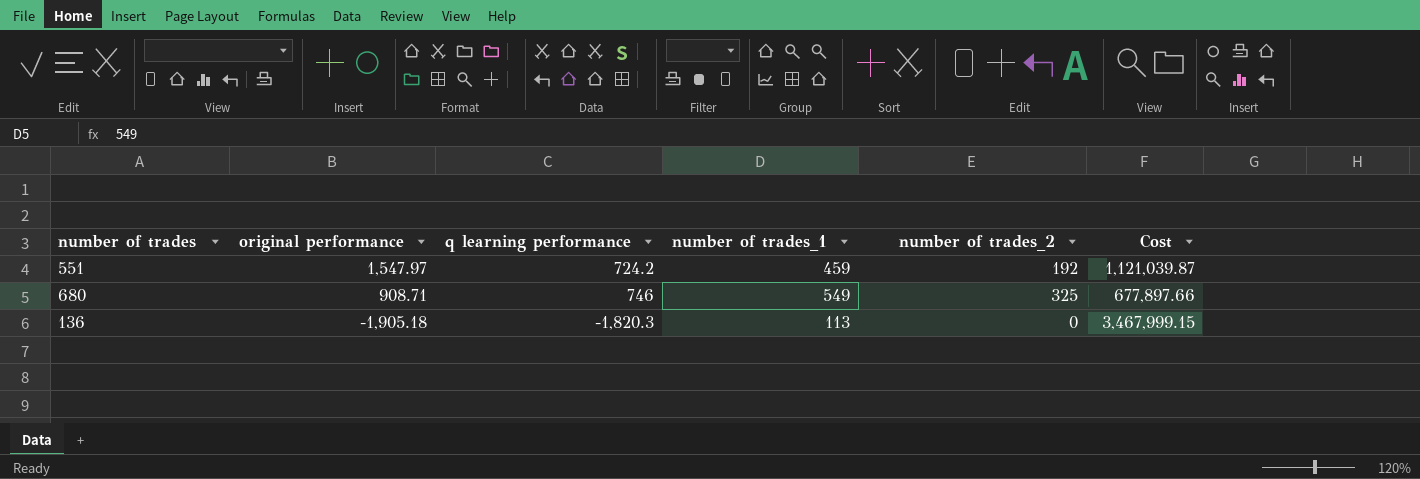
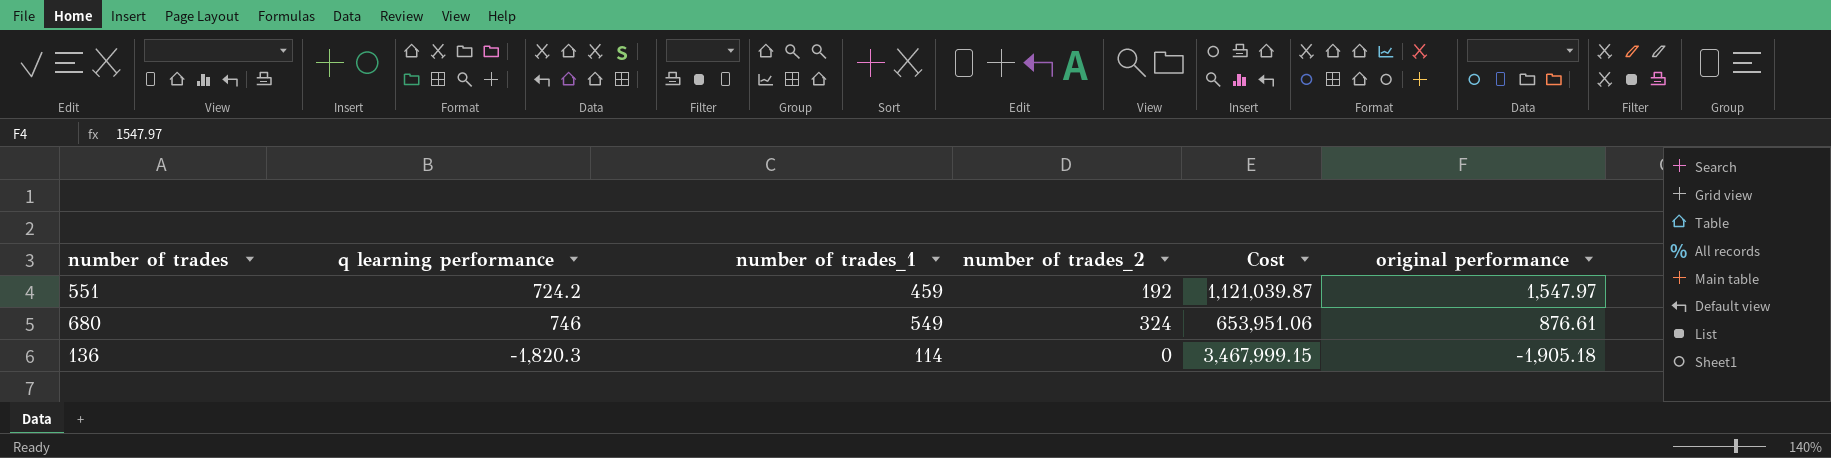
column original performance | position: 2 -> 6
680 | number of trades_2: 325 -> 324
680 | Cost: 677,897.66 -> 653,951.06
680 | original performance: 908.71 -> 876.61
136 | number of trades_1: 113 -> 114

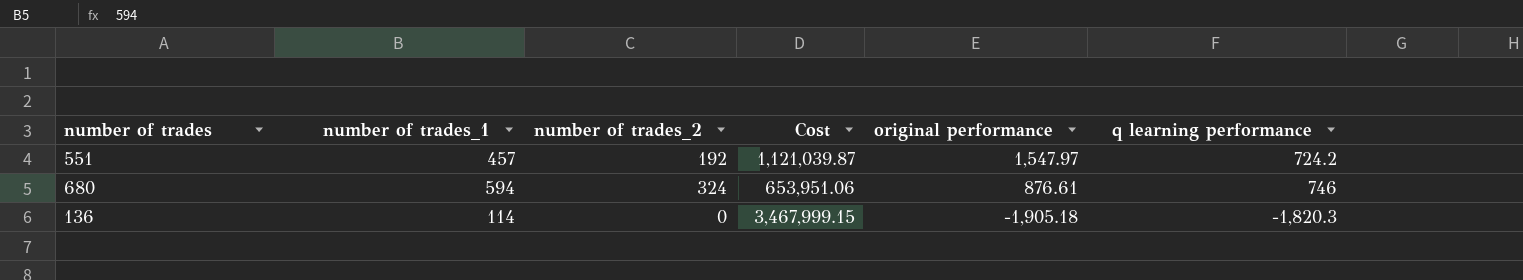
column q learning performance | position: 2 -> 6
551 | number of trades_1: 459 -> 457
680 | number of trades_1: 549 -> 594

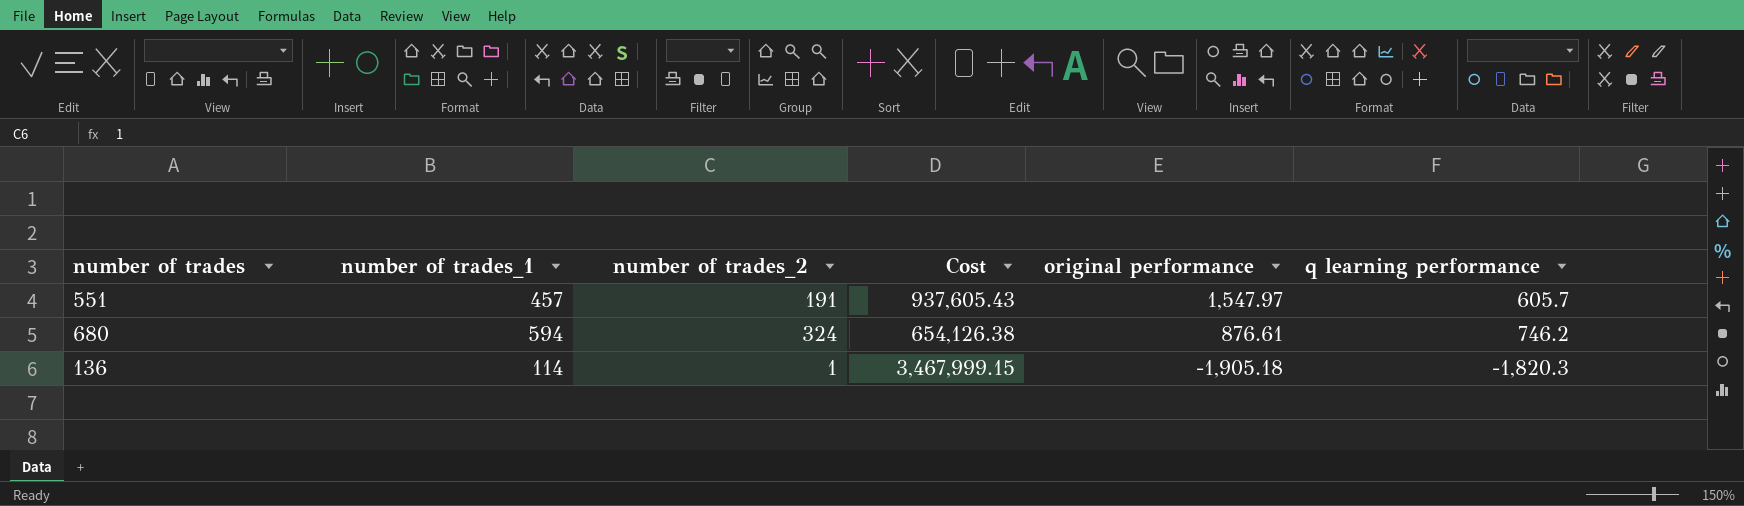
551 | number of trades_2: 192 -> 191
551 | Cost: 1,121,039.87 -> 937,605.43
551 | q learning performance: 724.2 -> 605.7
680 | Cost: 653,951.06 -> 654,126.38
680 | q learning performance: 746 -> 746.2
136 | number of trades_2: 0 -> 1

